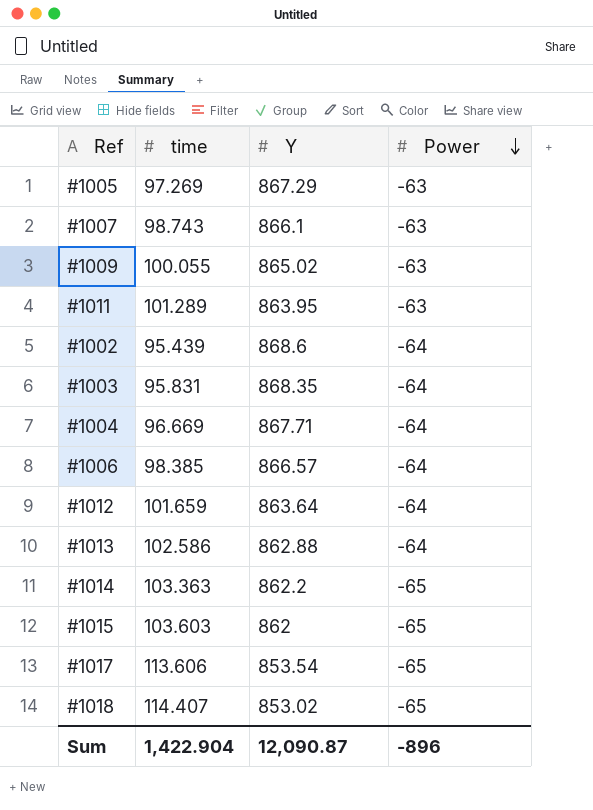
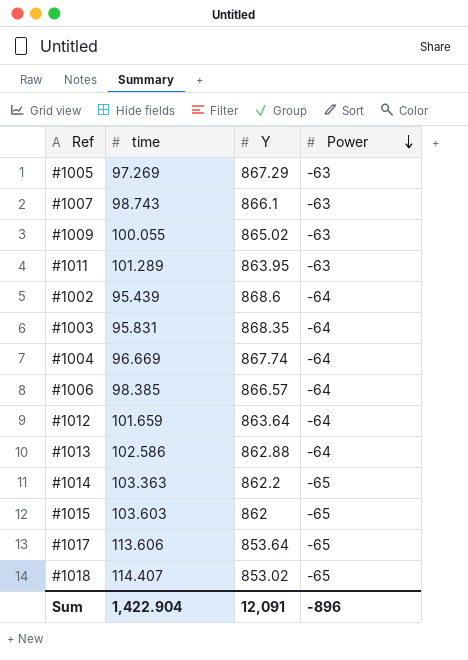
#1004 | Y: 867.71 -> 867.74
#1017 | Y: 853.54 -> 853.64
Sum | Y: 12,090.87 -> 12,091

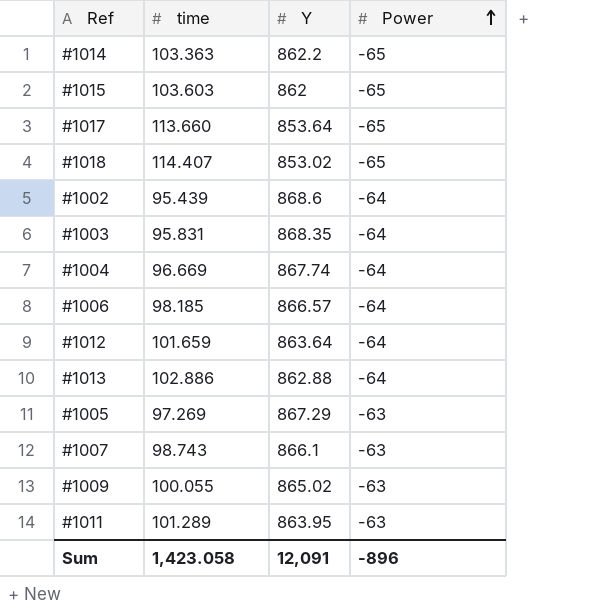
row order: Power descending -> Power ascending
#1017 | time: 113.606 -> 113.660
#1006 | time: 98.385 -> 98.185
#1013 | time: 102.586 -> 102.886
Sum | time: 1,422.904 -> 1,423.058

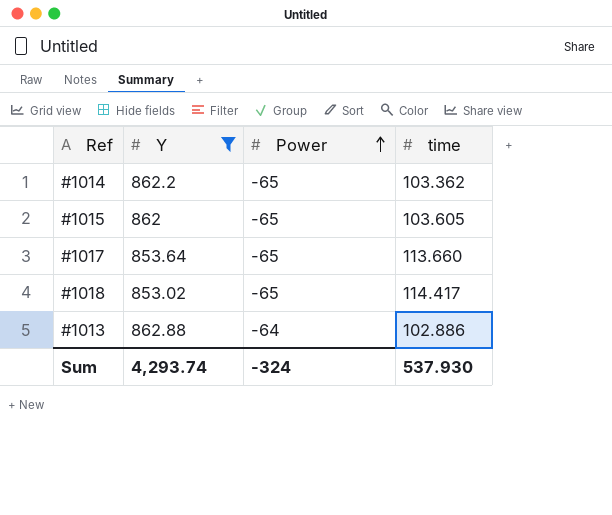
filter: none -> Y <= 862.88
column time | position: 2 -> 4
#1014 | time: 103.363 -> 103.362
#1015 | time: 103.603 -> 103.605
#1018 | time: 114.407 -> 114.417
Sum | Y: 12,091 -> 4,293.74
Sum | Power: -896 -> -324
Sum | time: 1,423.058 -> 537.930

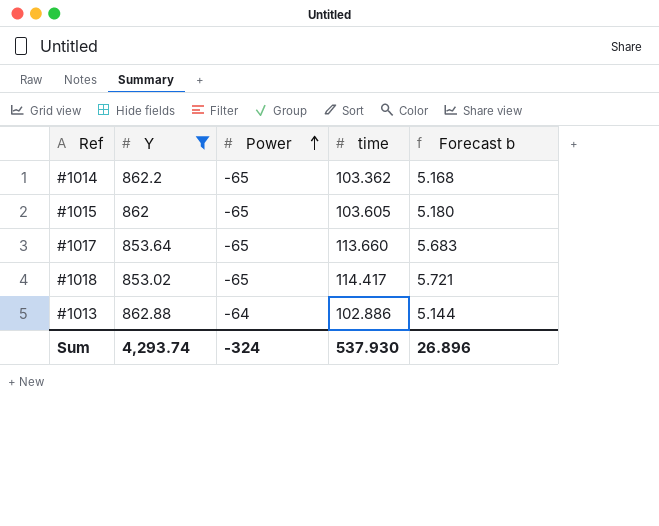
column Forecast b | formula: none -> [time] * 0.05

